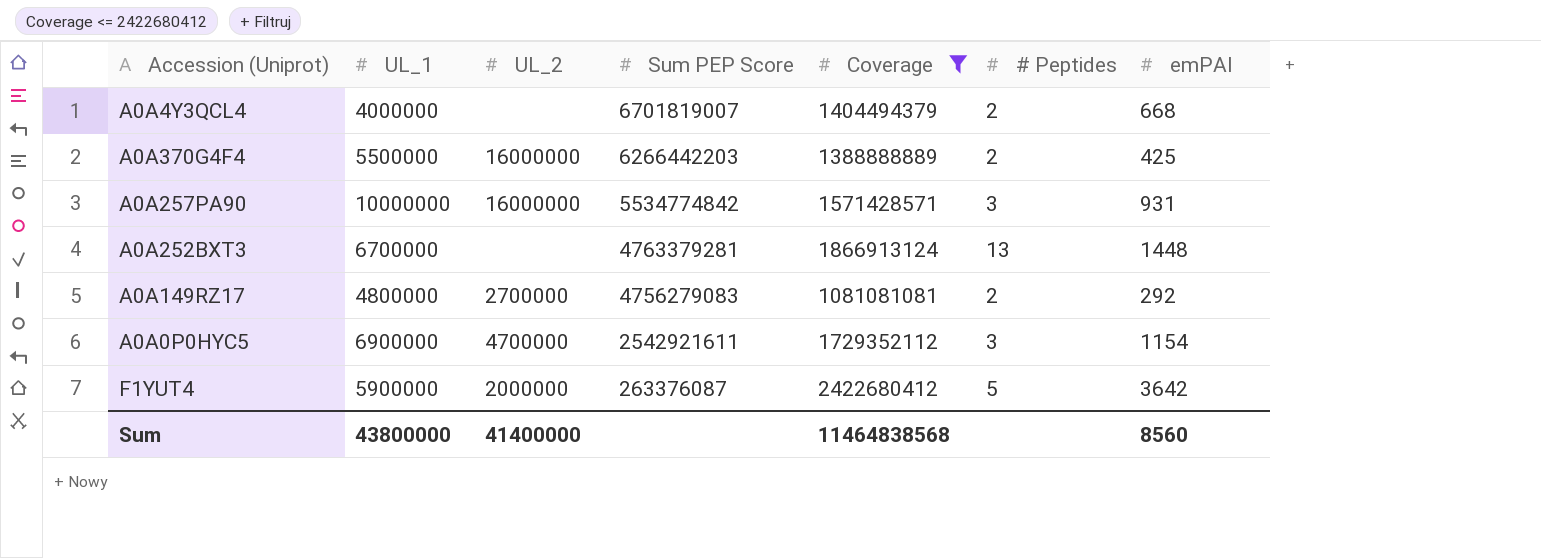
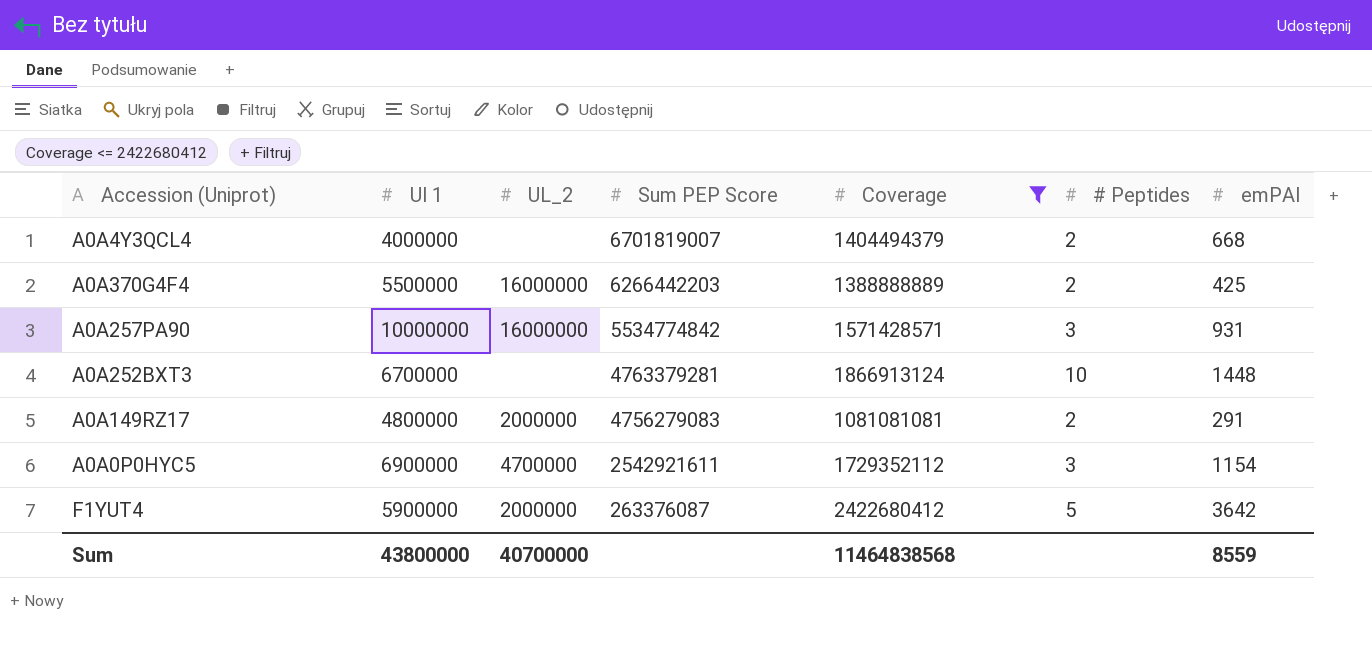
column name: UL_1 -> Ul 1
A0A252BXT3 | # Peptides: 13 -> 10
A0A149RZ17 | UL_2: 2700000 -> 2000000
A0A149RZ17 | emPAI: 292 -> 291
Sum | UL_2: 41400000 -> 40700000
Sum | emPAI: 8560 -> 8559

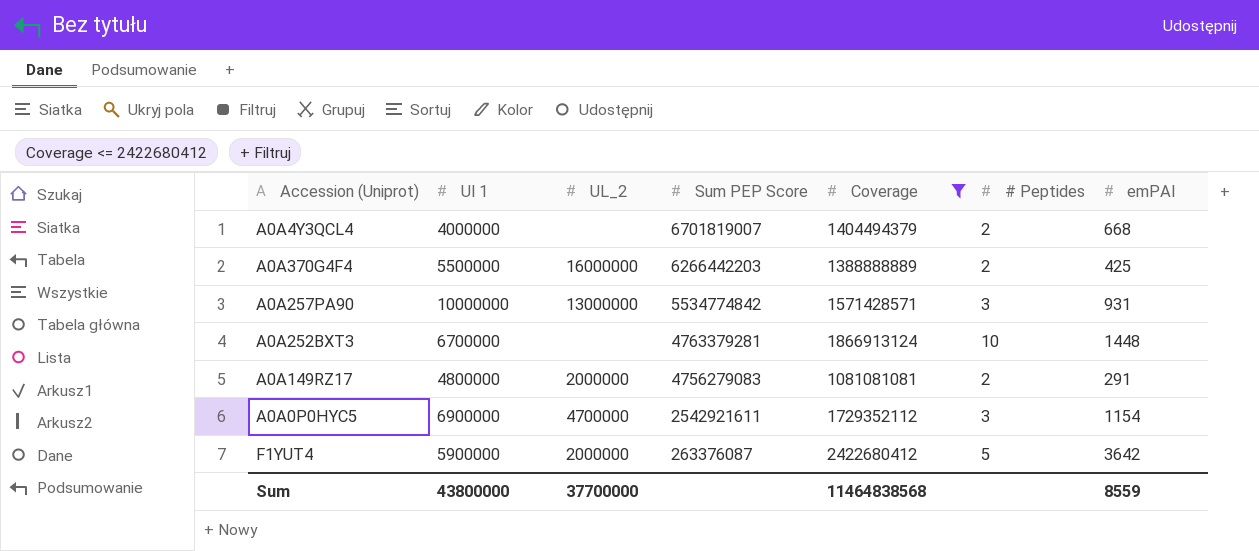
A0A257PA90 | UL_2: 16000000 -> 13000000
Sum | UL_2: 40700000 -> 37700000

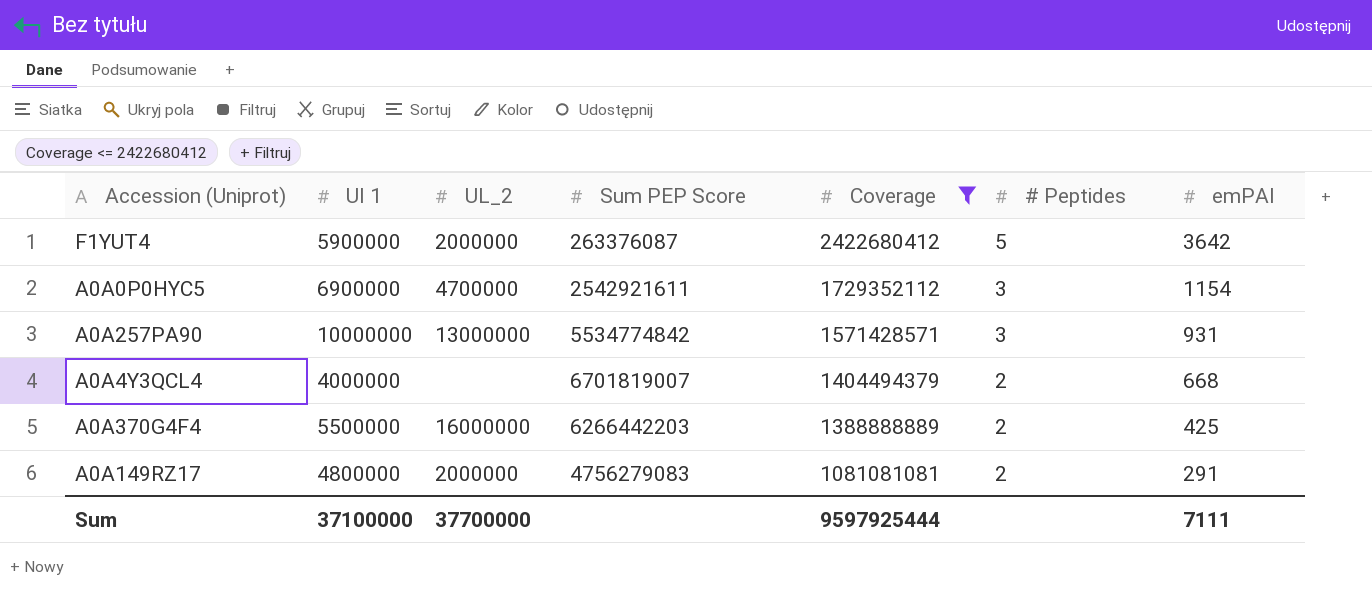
row order: Sum PEP Score descending -> Coverage descending
row A0A252BXT3: 6700000 | none | 4763379281 | 1866913124 | 10 | 1448 -> none
Sum | Ul 1: 43800000 -> 37100000
Sum | Coverage: 11464838568 -> 9597925444
Sum | emPAI: 8559 -> 7111

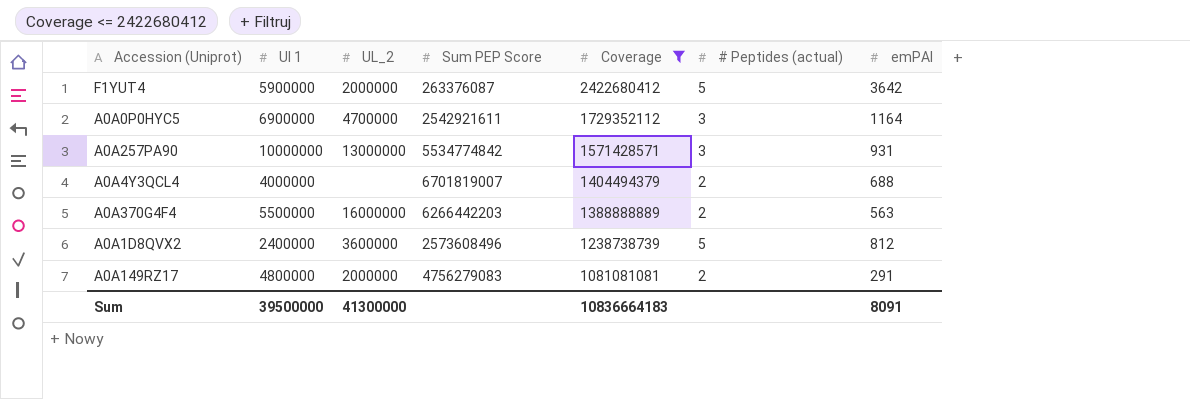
column name: # Peptides -> # Peptides (actual)
A0A0P0HYC5 | emPAI: 1154 -> 1164
A0A4Y3QCL4 | emPAI: 668 -> 688
A0A370G4F4 | emPAI: 425 -> 563
row A0A1D8QVX2: none -> 2400000 | 3600000 | 2573608496 | 1238738739 | 5 | 812
Sum | Ul 1: 37100000 -> 39500000
Sum | UL_2: 37700000 -> 41300000
Sum | Coverage: 9597925444 -> 10836664183
Sum | emPAI: 7111 -> 8091

